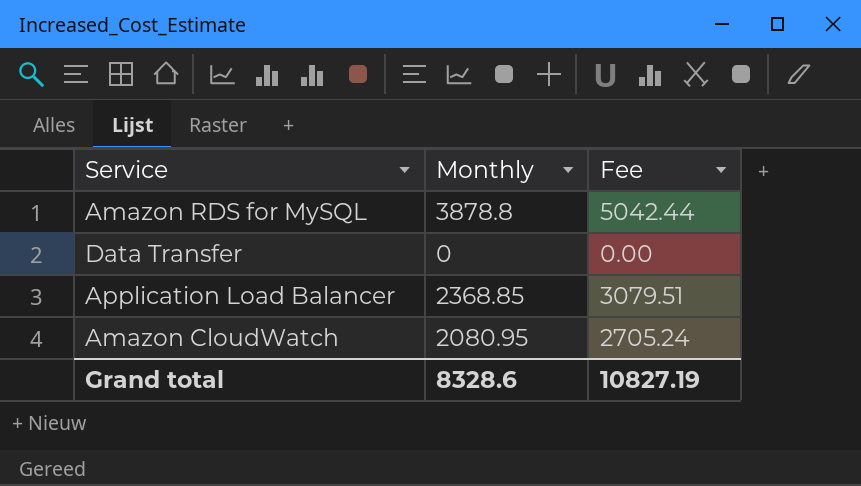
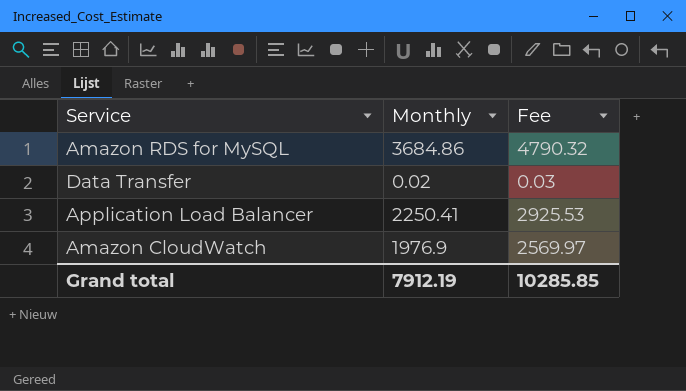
Amazon RDS for MySQL | Monthly: 3878.8 -> 3684.86
Amazon RDS for MySQL | Fee: 5042.44 -> 4790.32
Data Transfer | Monthly: 0 -> 0.02
Data Transfer | Fee: 0.00 -> 0.03
Application Load Balancer | Monthly: 2368.85 -> 2250.41
Application Load Balancer | Fee: 3079.51 -> 2925.53
Amazon CloudWatch | Monthly: 2080.95 -> 1976.9
Amazon CloudWatch | Fee: 2705.24 -> 2569.97
Grand total | Monthly: 8328.6 -> 7912.19
Grand total | Fee: 10827.19 -> 10285.85

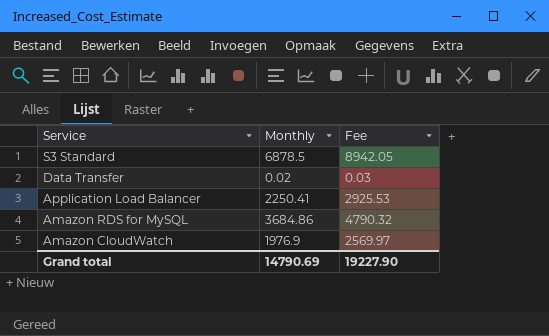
row order: none -> Service descending
row S3 Standard: none -> 6878.5 | 8942.05
Grand total | Monthly: 7912.19 -> 14790.69
Grand total | Fee: 10285.85 -> 19227.90

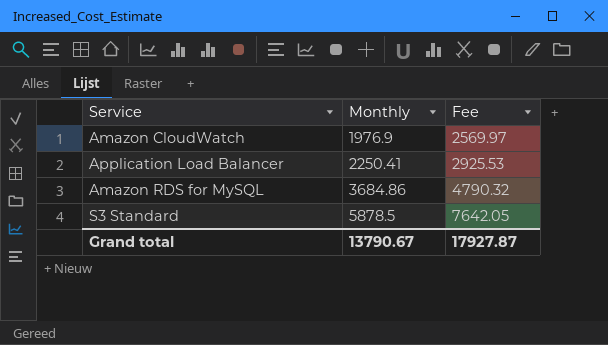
row order: Service descending -> Monthly ascending
row Data Transfer: 0.02 | 0.03 -> none
S3 Standard | Monthly: 6878.5 -> 5878.5
S3 Standard | Fee: 8942.05 -> 7642.05
Grand total | Monthly: 14790.69 -> 13790.67
Grand total | Fee: 19227.90 -> 17927.87

